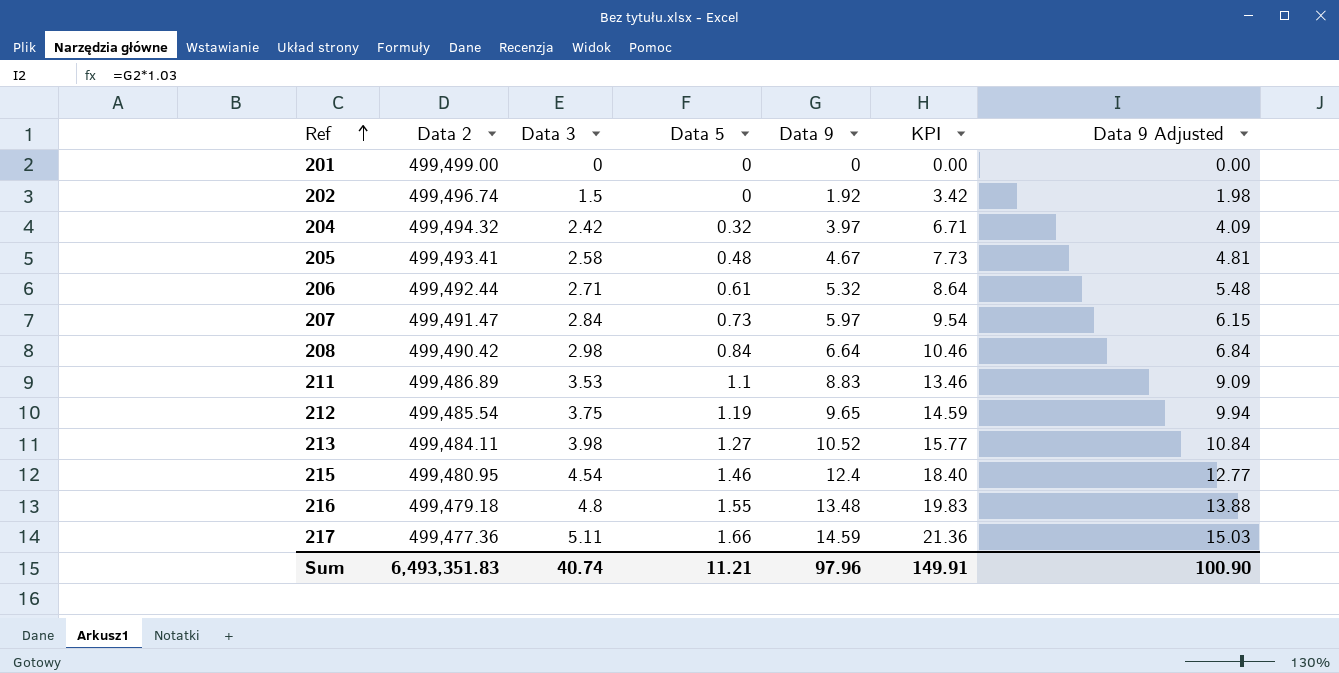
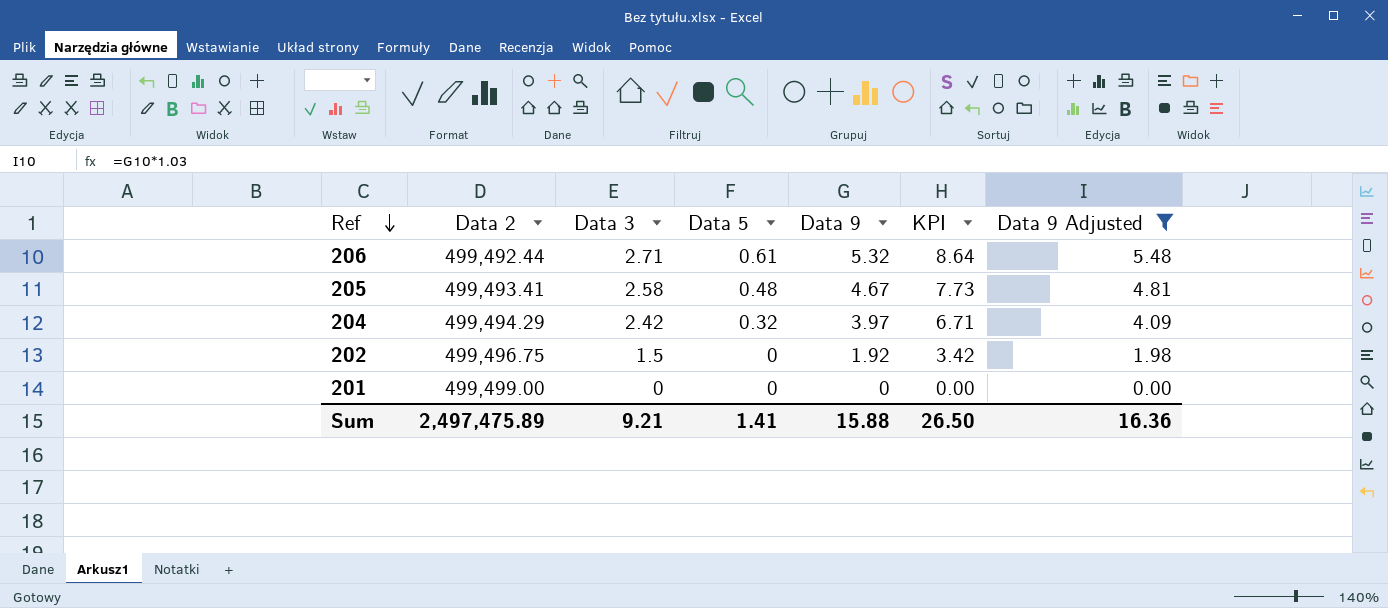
filter: none -> Data 9 Adjusted <= 5.48
row order: Ref ascending -> Ref descending
204 | Data 2: 499,494.32 -> 499,494.29
202 | Data 2: 499,496.74 -> 499,496.75
Sum | Data 2: 6,493,351.83 -> 2,497,475.89
Sum | Data 3: 40.74 -> 9.21
Sum | Data 5: 11.21 -> 1.41
Sum | Data 9: 97.96 -> 15.88
Sum | KPI: 149.91 -> 26.50
Sum | Data 9 Adjusted: 100.90 -> 16.36

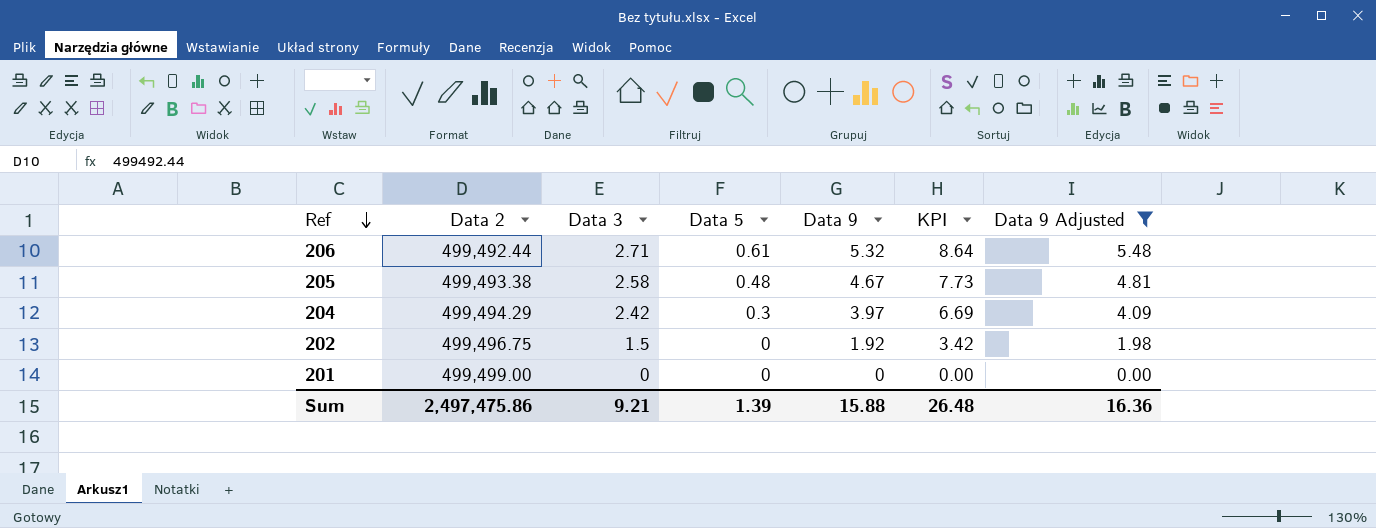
205 | Data 2: 499,493.41 -> 499,493.38
204 | Data 5: 0.32 -> 0.3
204 | KPI: 6.71 -> 6.69
Sum | Data 2: 2,497,475.89 -> 2,497,475.86
Sum | Data 5: 1.41 -> 1.39
Sum | KPI: 26.50 -> 26.48

